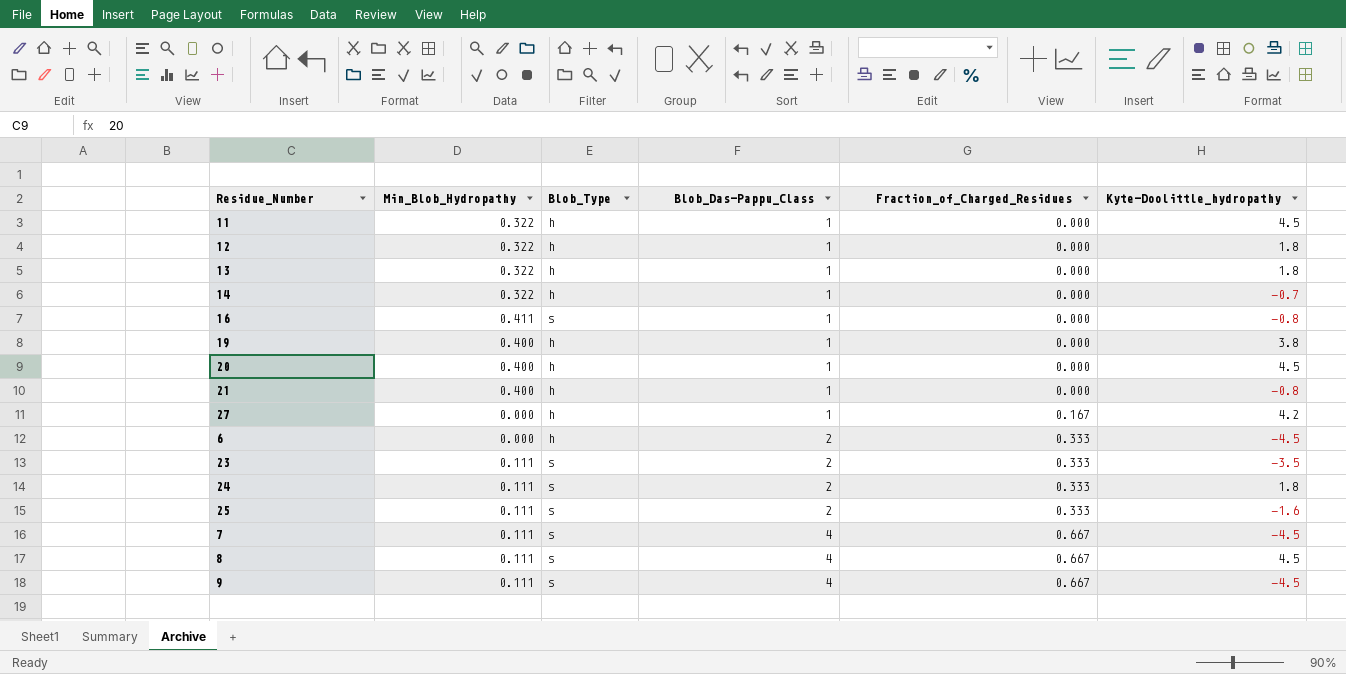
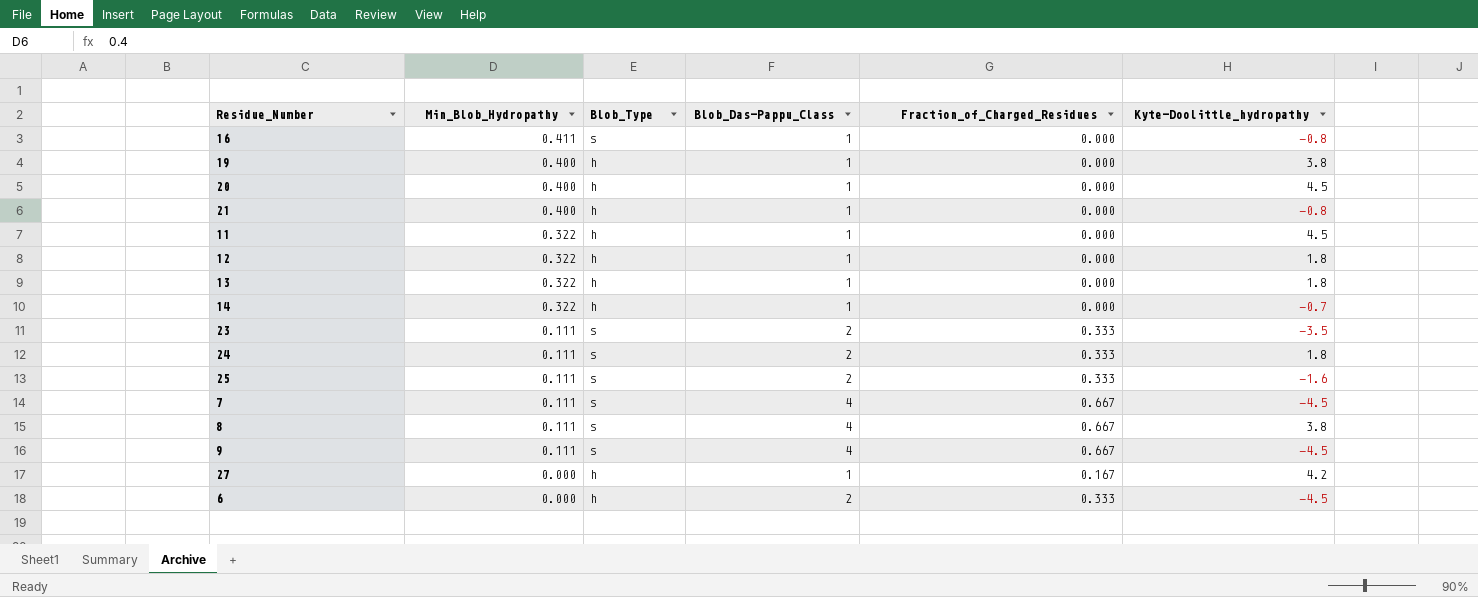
row order: Blob_Das-Pappu_Class ascending -> Min_Blob_Hydropathy descending
8 | Kyte-Doolittle_hydropathy: 4.5 -> 3.8

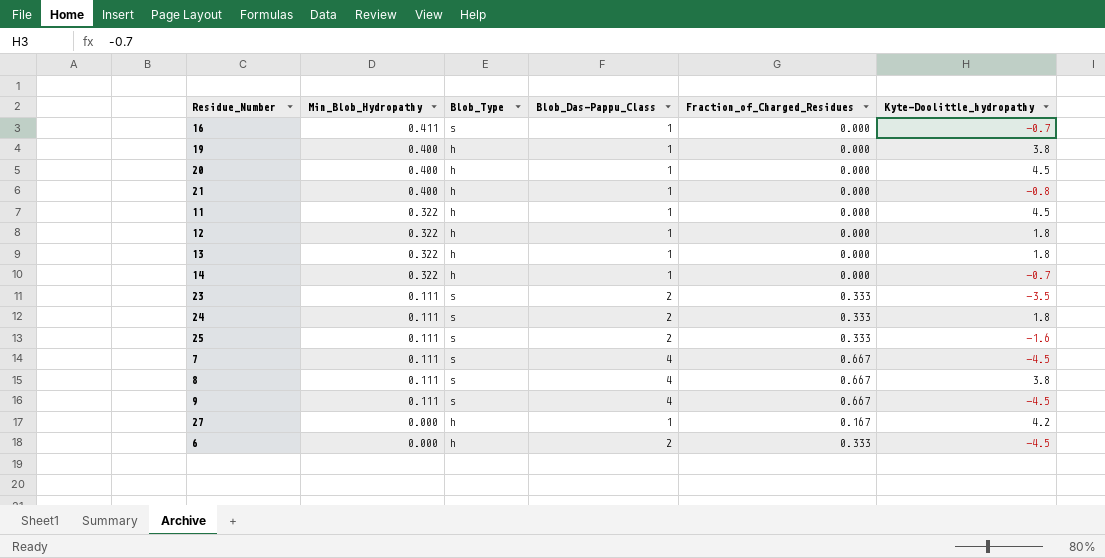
16 | Kyte-Doolittle_hydropathy: -0.8 -> -0.7

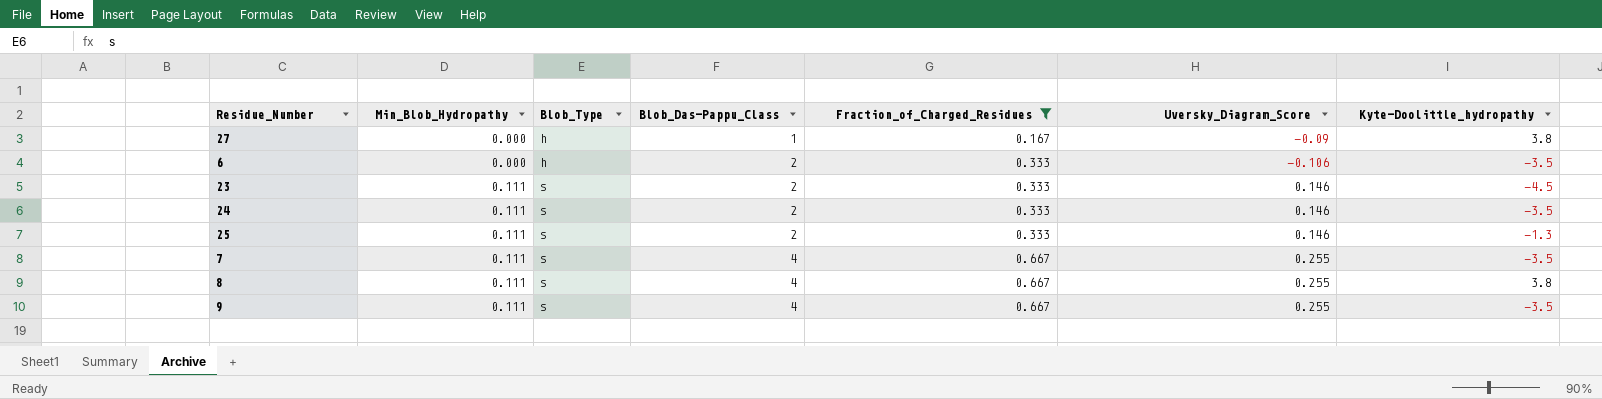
filter: none -> Fraction_of_Charged_Residues != 0.000
row order: Min_Blob_Hydropathy descending -> Min_Blob_Hydropathy ascending
column Uversky_Diagram_Score | position: none -> 6
27 | Kyte-Doolittle_hydropathy: 4.2 -> 3.8
6 | Kyte-Doolittle_hydropathy: -4.5 -> -3.5
23 | Kyte-Doolittle_hydropathy: -3.5 -> -4.5
24 | Kyte-Doolittle_hydropathy: 1.8 -> -3.5
25 | Kyte-Doolittle_hydropathy: -1.6 -> -1.3
7 | Kyte-Doolittle_hydropathy: -4.5 -> -3.5
9 | Kyte-Doolittle_hydropathy: -4.5 -> -3.5

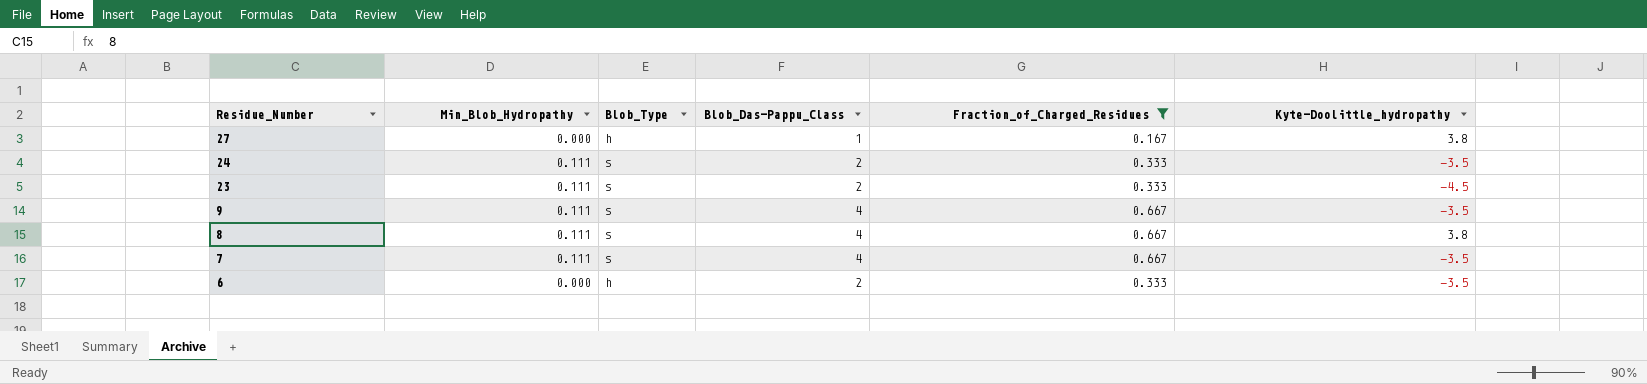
row order: Min_Blob_Hydropathy ascending -> Residue_Number descending
column Uversky_Diagram_Score | position: 6 -> none
row 25: 0.111 | s | 2 | 0.333 | 0.146 | -1.3 -> none

